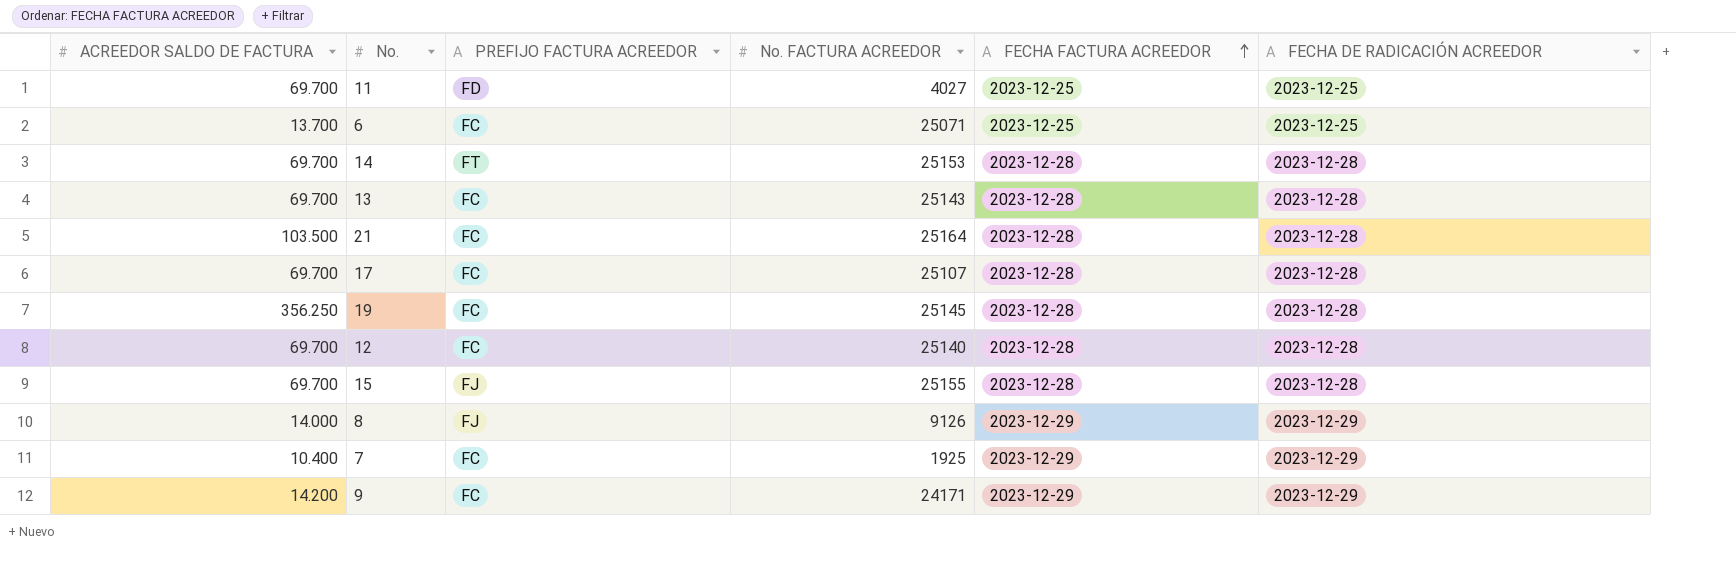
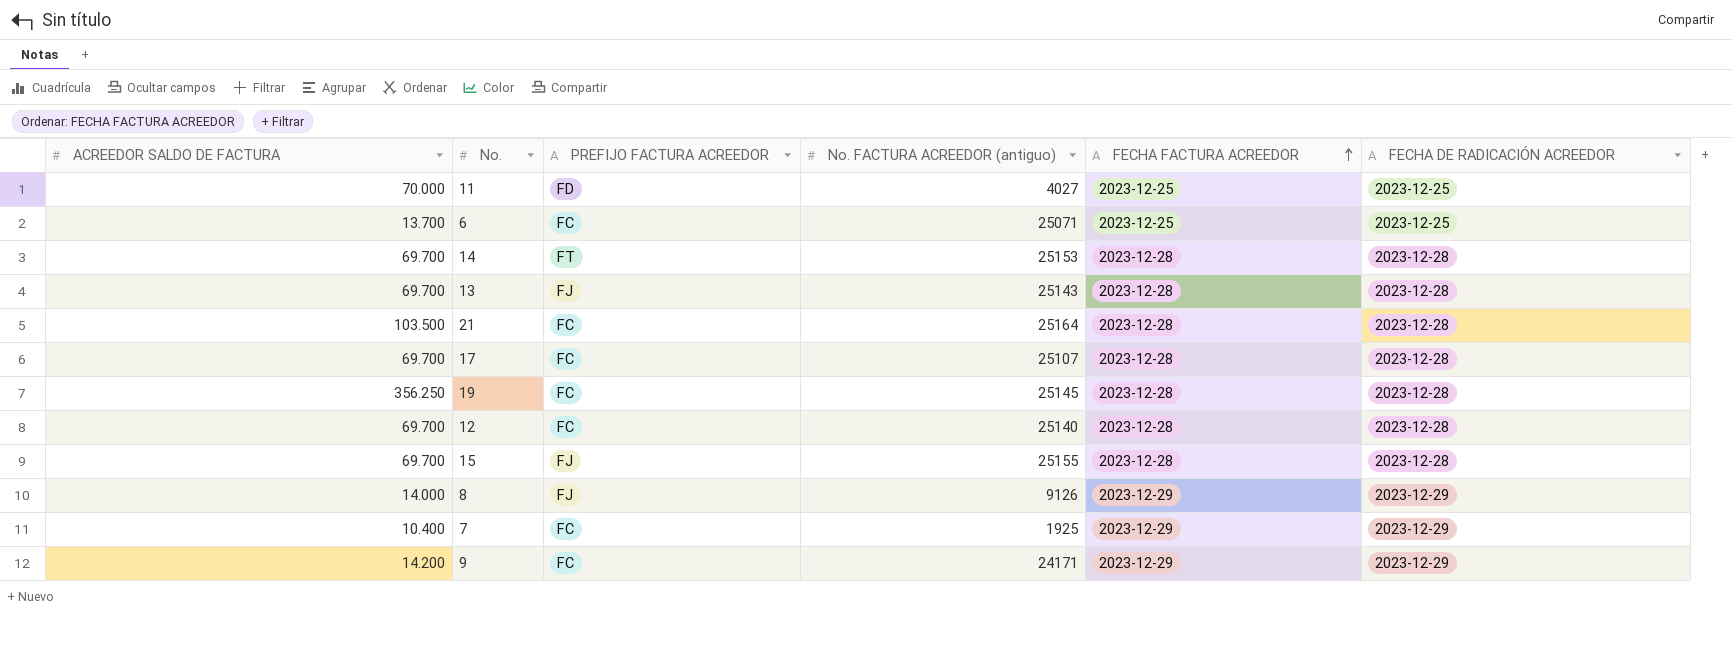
column name: No. FACTURA ACREEDOR -> No. FACTURA ACREEDOR (antiguo)
11 | ACREEDOR SALDO DE FACTURA: 69.700 -> 70.000
13 | PREFIJO FACTURA ACREEDOR: FC -> FJ

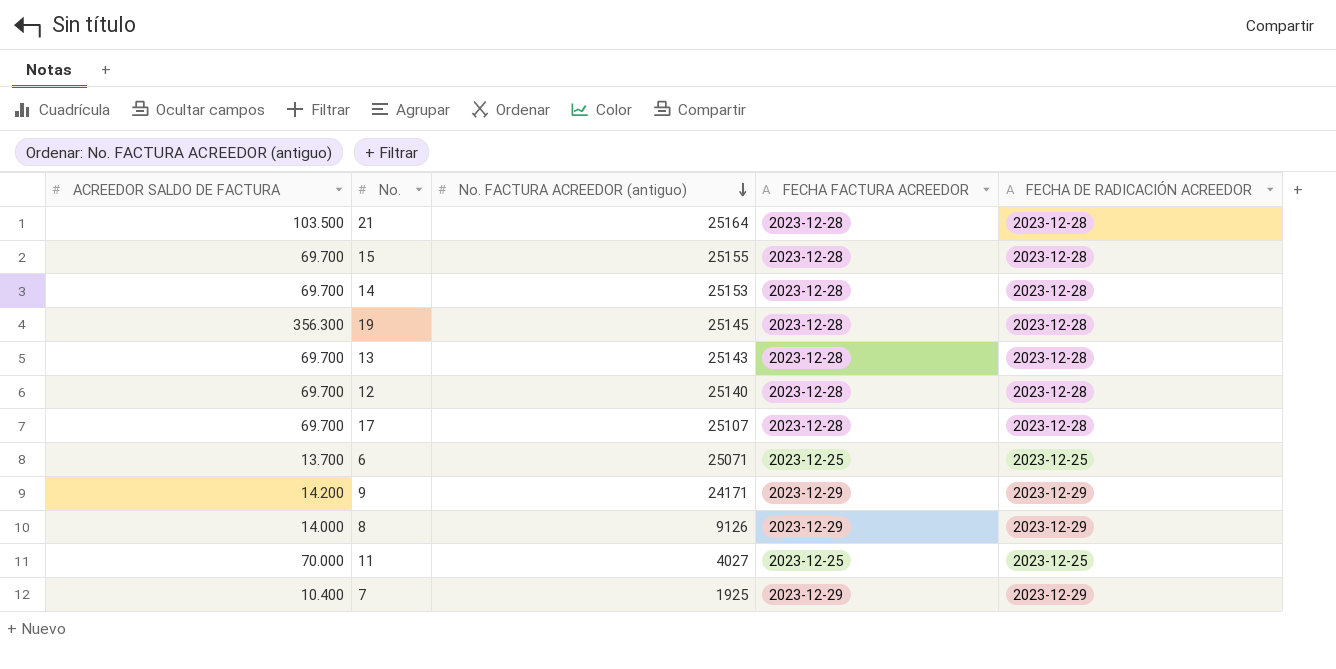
row order: FECHA FACTURA ACREEDOR ascending -> No. FACTURA ACREEDOR (antiguo) descending
column PREFIJO FACTURA ACREEDOR | position: 3 -> none
19 | ACREEDOR SALDO DE FACTURA: 356.250 -> 356.300

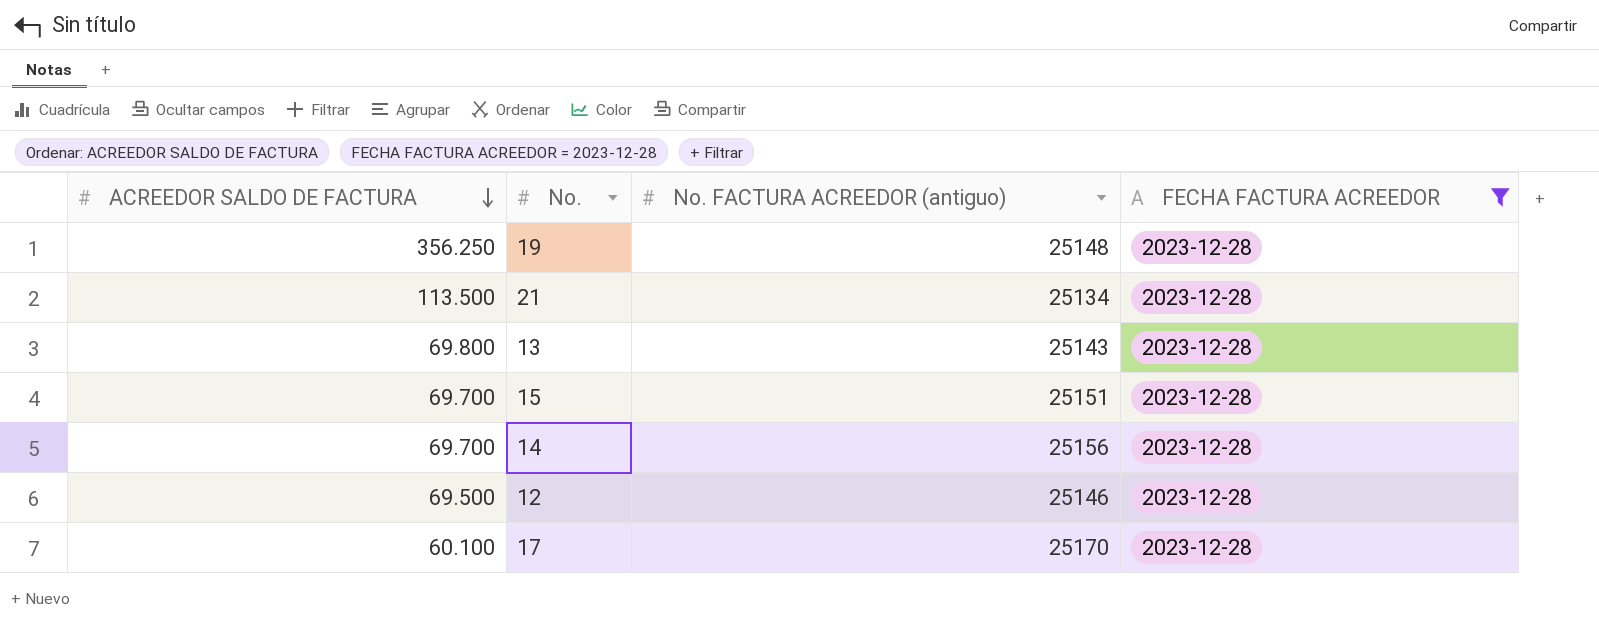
filter: none -> FECHA FACTURA ACREEDOR = 2023-12-28
row order: No. FACTURA ACREEDOR (antiguo) descending -> ACREEDOR SALDO DE FACTURA descending
column FECHA DE RADICACIÓN ACREEDOR | position: 5 -> none
19 | ACREEDOR SALDO DE FACTURA: 356.300 -> 356.250
19 | No. FACTURA ACREEDOR (antiguo): 25145 -> 25148
21 | ACREEDOR SALDO DE FACTURA: 103.500 -> 113.500
21 | No. FACTURA ACREEDOR (antiguo): 25164 -> 25134
13 | ACREEDOR SALDO DE FACTURA: 69.700 -> 69.800
15 | No. FACTURA ACREEDOR (antiguo): 25155 -> 25151
14 | No. FACTURA ACREEDOR (antiguo): 25153 -> 25156
12 | ACREEDOR SALDO DE FACTURA: 69.700 -> 69.500
12 | No. FACTURA ACREEDOR (antiguo): 25140 -> 25146
17 | ACREEDOR SALDO DE FACTURA: 69.700 -> 60.100
17 | No. FACTURA ACREEDOR (antiguo): 25107 -> 25170

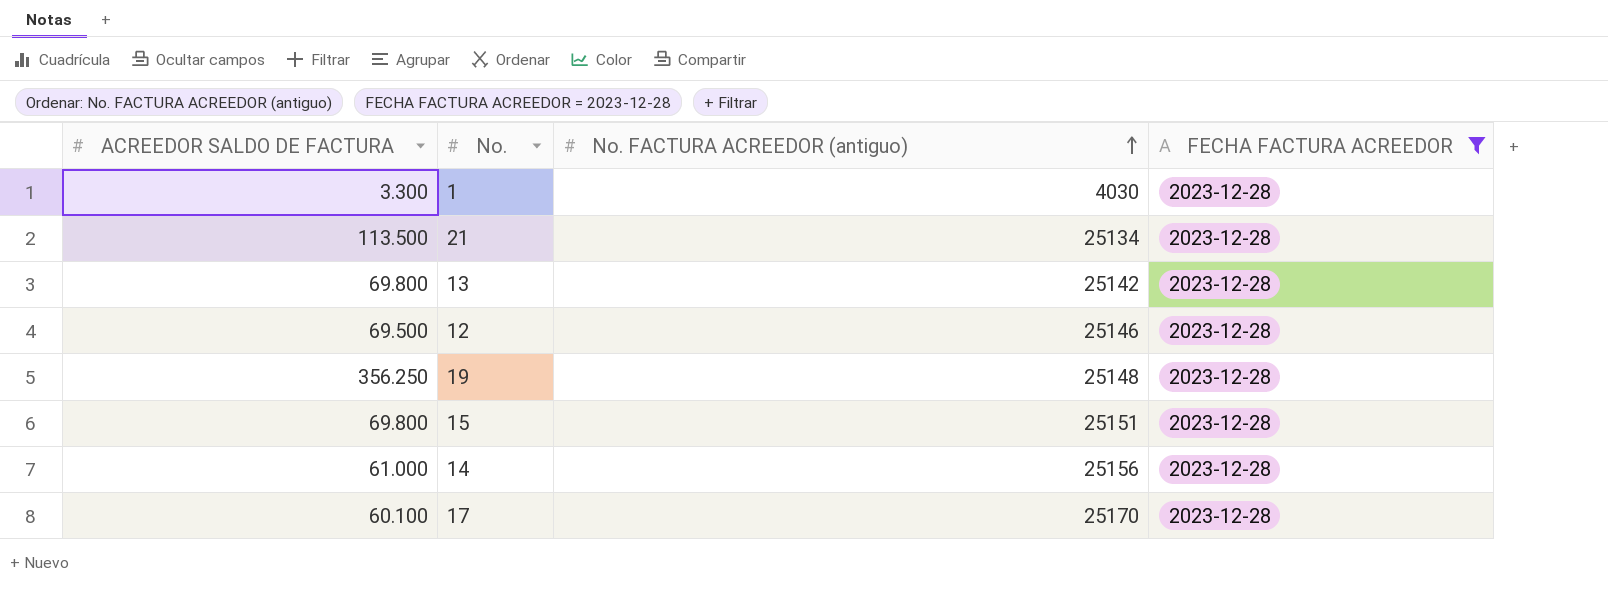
row order: ACREEDOR SALDO DE FACTURA descending -> No. FACTURA ACREEDOR (antiguo) ascending
row 1: none -> 3.300 | 4030 | 2023-12-28
13 | No. FACTURA ACREEDOR (antiguo): 25143 -> 25142
15 | ACREEDOR SALDO DE FACTURA: 69.700 -> 69.800
14 | ACREEDOR SALDO DE FACTURA: 69.700 -> 61.000

